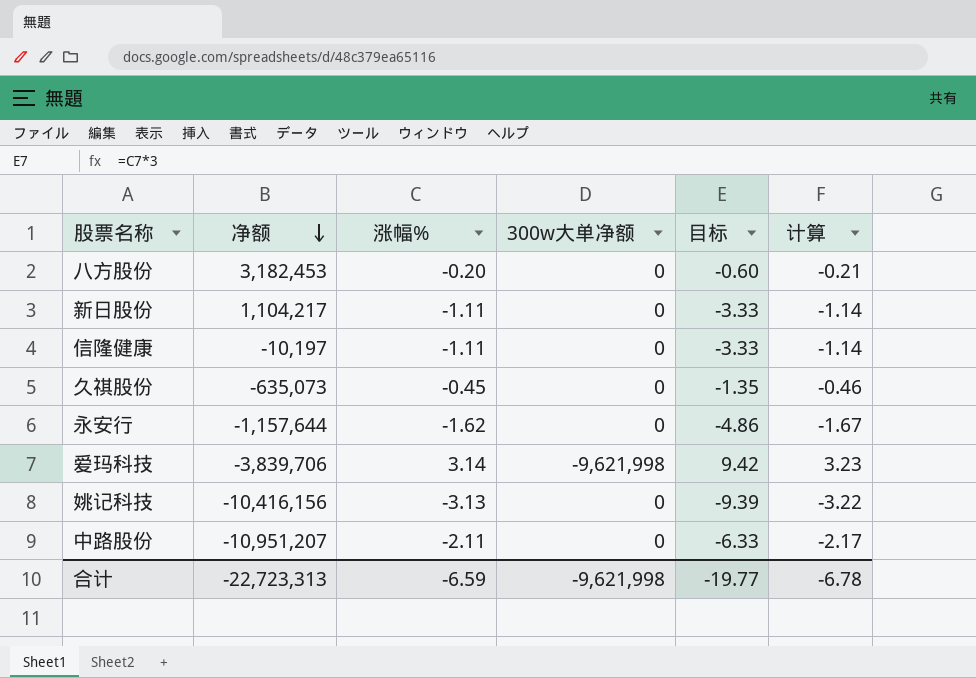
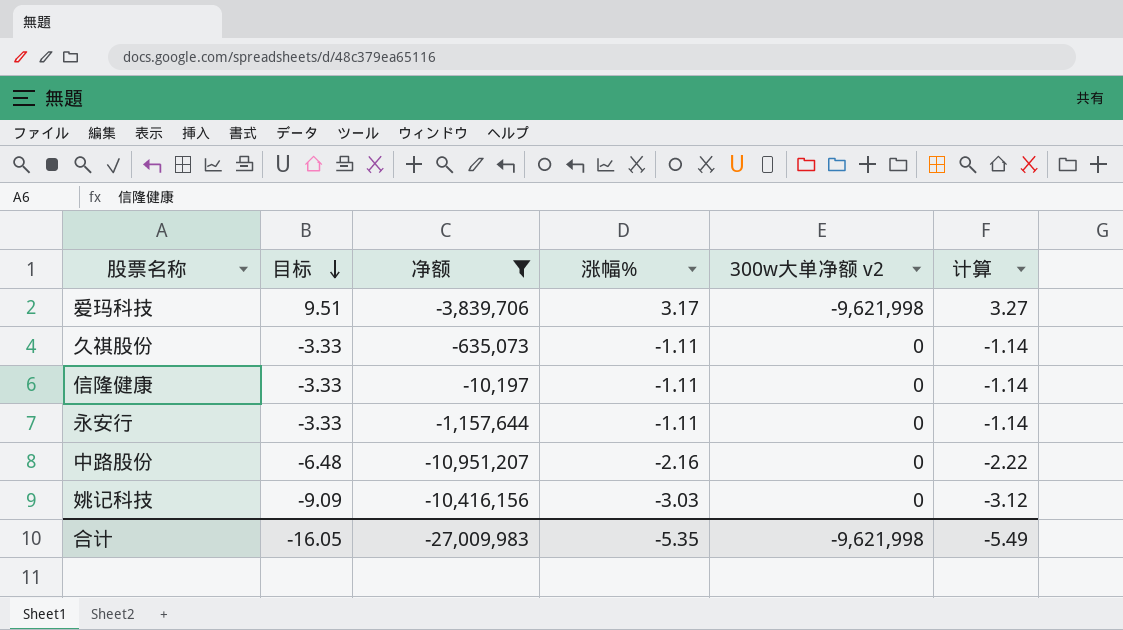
filter: none -> 净额 <= -10,197
row order: 净额 descending -> 目标 descending
column 目标 | position: 5 -> 2
column name: 300w大单净额 -> 300w大单净额 v2
爱玛科技 | 目标: 9.42 -> 9.51
爱玛科技 | 涨幅%: 3.14 -> 3.17
爱玛科技 | 计算: 3.23 -> 3.27
久祺股份 | 目标: -1.35 -> -3.33
久祺股份 | 涨幅%: -0.45 -> -1.11
久祺股份 | 计算: -0.46 -> -1.14
永安行 | 目标: -4.86 -> -3.33
永安行 | 涨幅%: -1.62 -> -1.11
永安行 | 计算: -1.67 -> -1.14
中路股份 | 目标: -6.33 -> -6.48
中路股份 | 涨幅%: -2.11 -> -2.16
中路股份 | 计算: -2.17 -> -2.22
姚记科技 | 目标: -9.39 -> -9.09
姚记科技 | 涨幅%: -3.13 -> -3.03
姚记科技 | 计算: -3.22 -> -3.12
合计 | 目标: -19.77 -> -16.05
合计 | 净额: -22,723,313 -> -27,009,983
合计 | 涨幅%: -6.59 -> -5.35
合计 | 计算: -6.78 -> -5.49

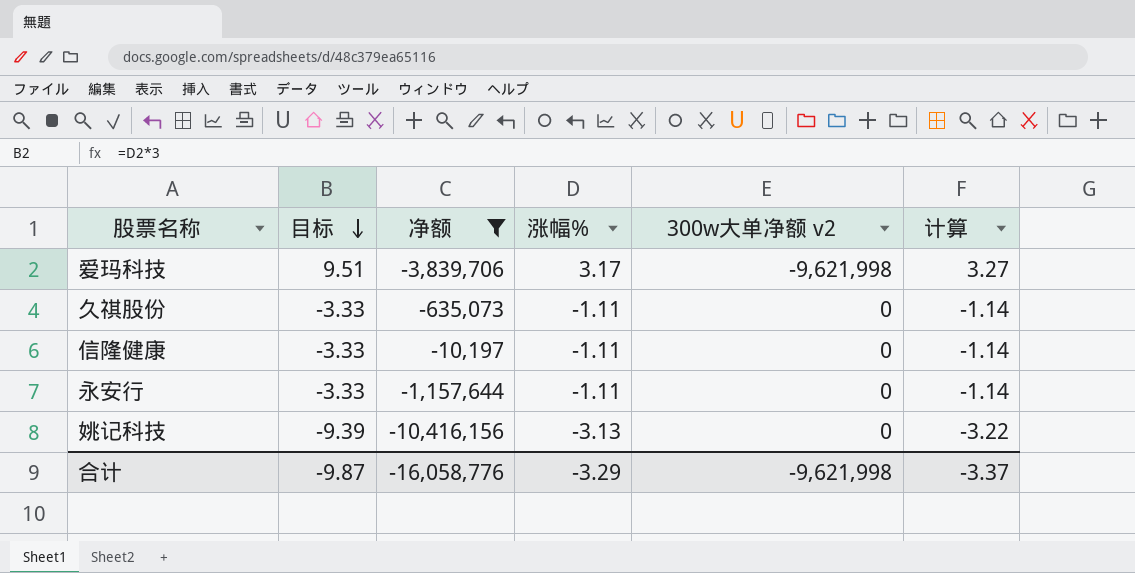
row 中路股份: -6.48 | -10,951,207 | -2.16 | 0 | -2.22 -> none
姚记科技 | 目标: -9.09 -> -9.39
姚记科技 | 涨幅%: -3.03 -> -3.13
姚记科技 | 计算: -3.12 -> -3.22
合计 | 目标: -16.05 -> -9.87
合计 | 净额: -27,009,983 -> -16,058,776
合计 | 涨幅%: -5.35 -> -3.29
合计 | 计算: -5.49 -> -3.37

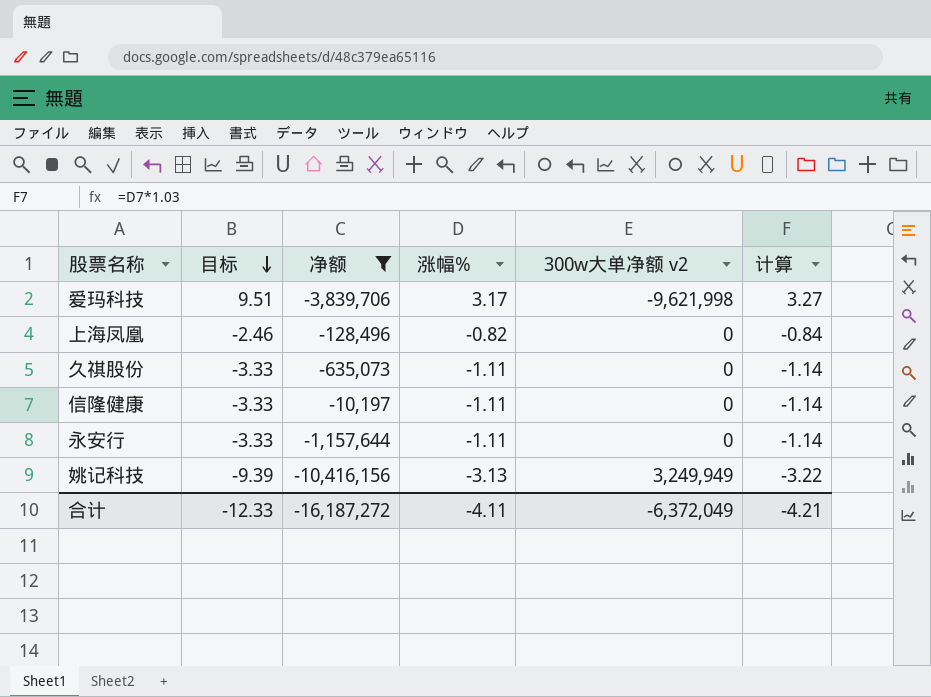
row 上海凤凰: none -> -2.46 | -128,496 | -0.82 | 0 | -0.84
姚记科技 | 300w大单净额 v2: 0 -> 3,249,949
合计 | 目标: -9.87 -> -12.33
合计 | 净额: -16,058,776 -> -16,187,272
合计 | 涨幅%: -3.29 -> -4.11
合计 | 300w大单净额 v2: -9,621,998 -> -6,372,049
合计 | 计算: -3.37 -> -4.21

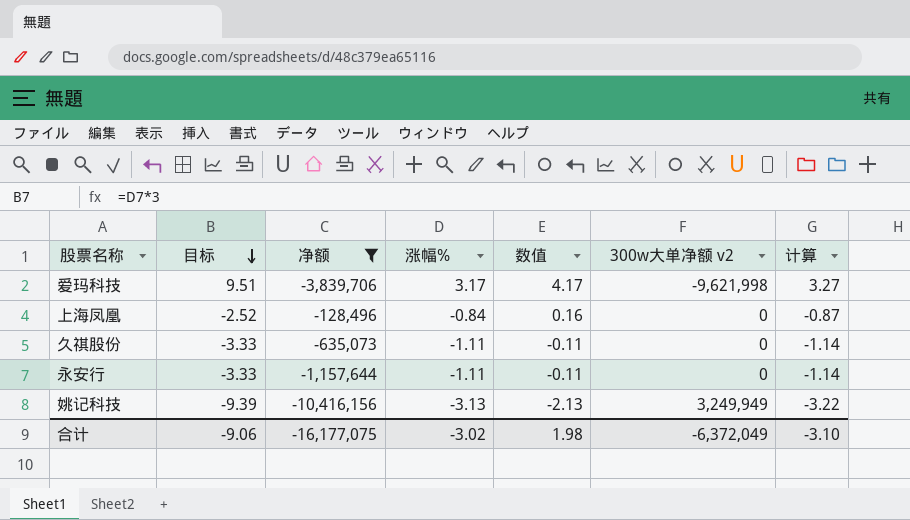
column 数值 | formula: none -> [涨幅%] + 1
row 信隆健康: -3.33 | -10,197 | -1.11 | 0 | -1.14 -> none
上海凤凰 | 目标: -2.46 -> -2.52
上海凤凰 | 涨幅%: -0.82 -> -0.84
上海凤凰 | 计算: -0.84 -> -0.87
合计 | 目标: -12.33 -> -9.06
合计 | 净额: -16,187,272 -> -16,177,075
合计 | 涨幅%: -4.11 -> -3.02
合计 | 计算: -4.21 -> -3.10

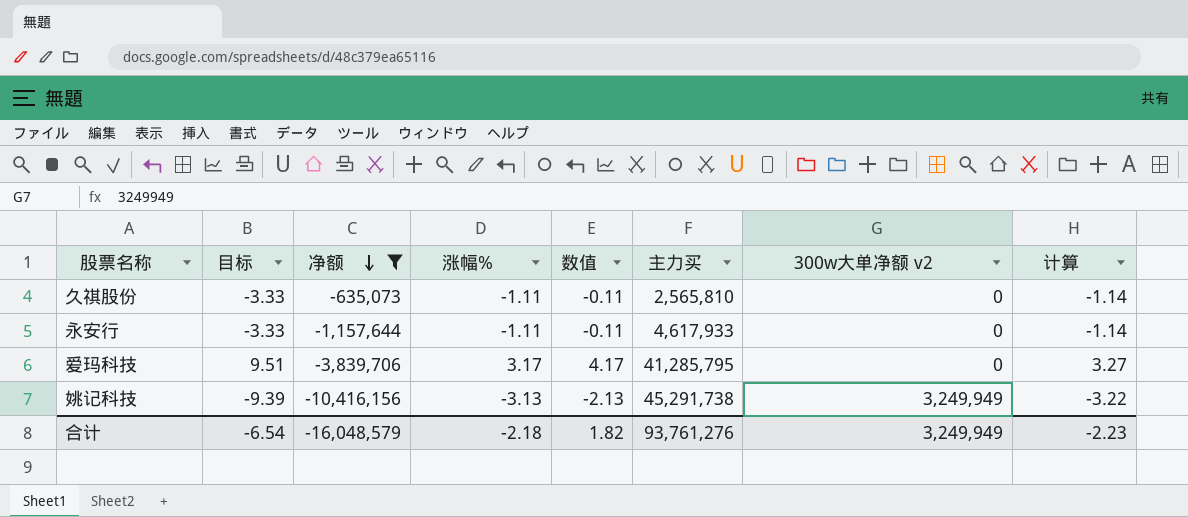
row order: 目标 descending -> 净额 descending
column 主力买 | position: none -> 6
row 上海凤凰: -2.52 | -128,496 | -0.84 | 0.16 | 0 | -0.87 -> none
爱玛科技 | 300w大单净额 v2: -9,621,998 -> 0
合计 | 目标: -9.06 -> -6.54
合计 | 净额: -16,177,075 -> -16,048,579
合计 | 涨幅%: -3.02 -> -2.18
合计 | 数值: 1.98 -> 1.82
合计 | 300w大单净额 v2: -6,372,049 -> 3,249,949
合计 | 计算: -3.10 -> -2.23

